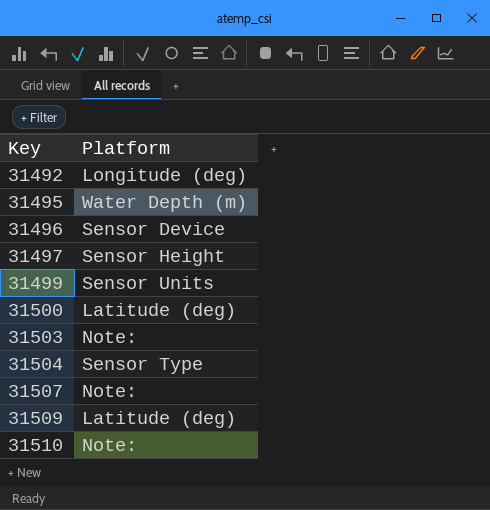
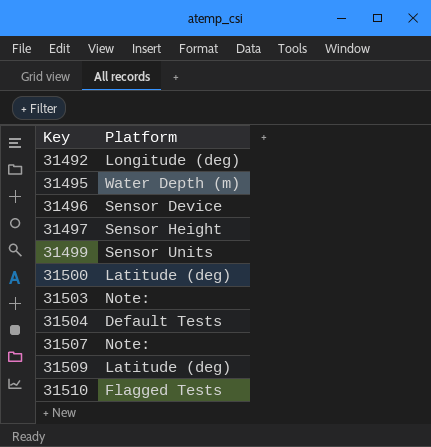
31504 | Platform: Sensor Type -> Default Tests
31510 | Platform: Note: -> Flagged Tests

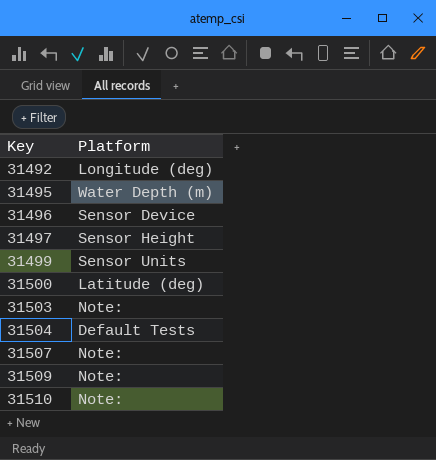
31509 | Platform: Latitude (deg) -> Note:
31510 | Platform: Flagged Tests -> Note:

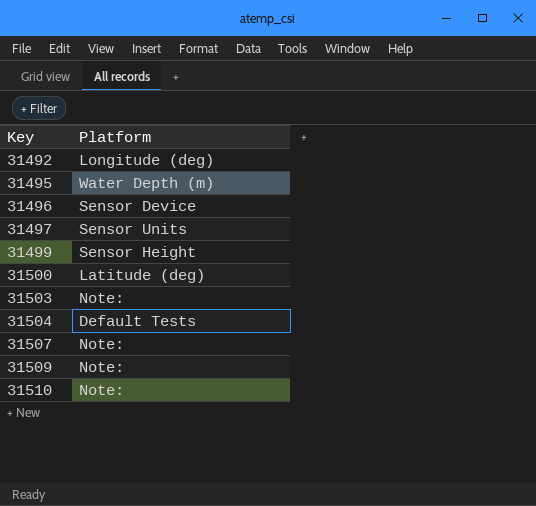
31497 | Platform: Sensor Height -> Sensor Units
31499 | Platform: Sensor Units -> Sensor Height

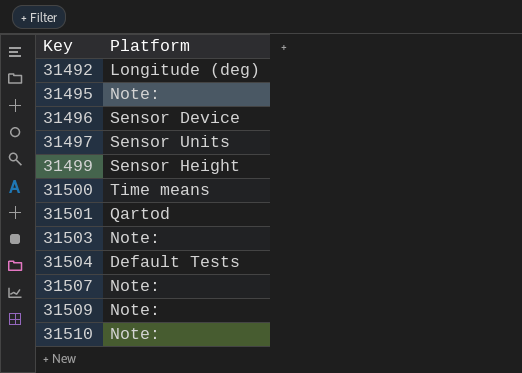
31495 | Platform: Water Depth (m) -> Note:
31500 | Platform: Latitude (deg) -> Time means
row 31501: none -> Qartod

